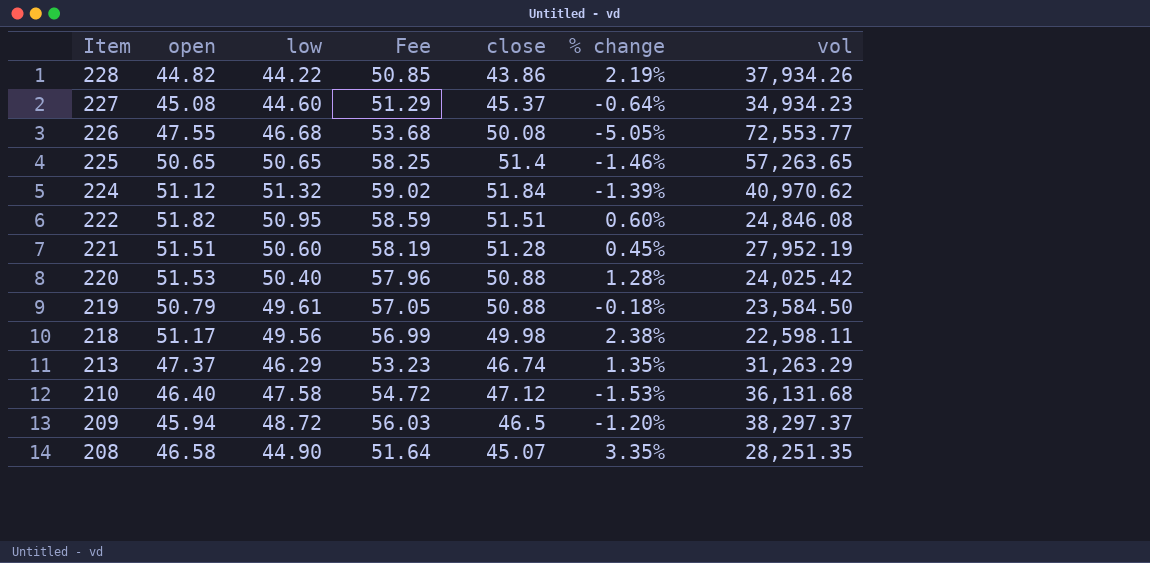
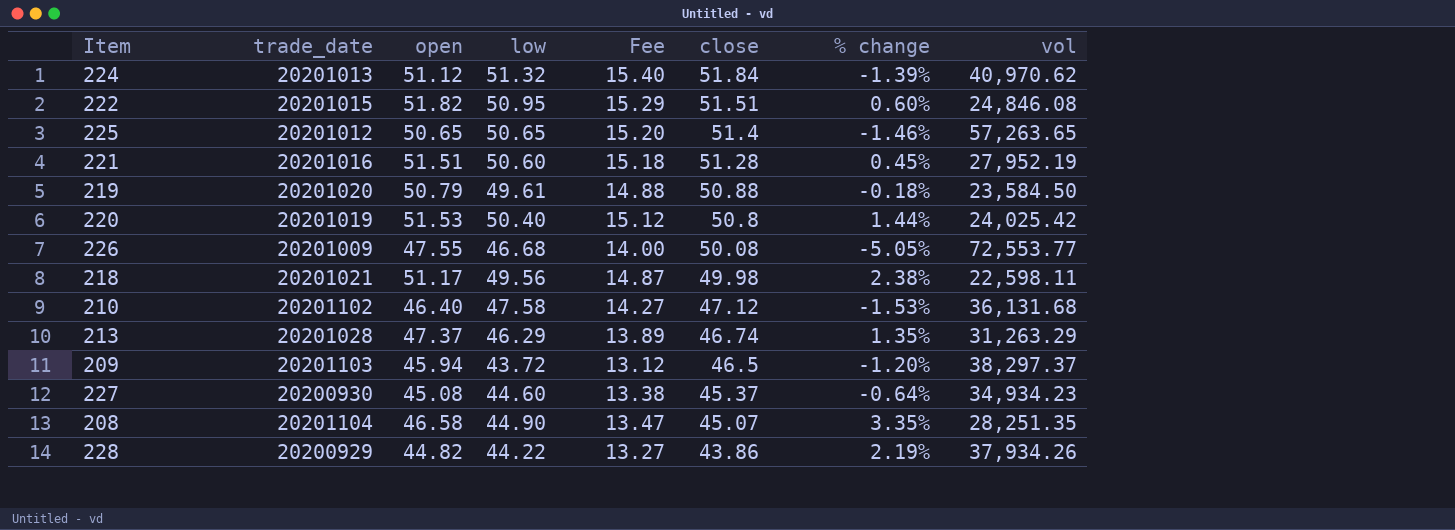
row order: Item descending -> close descending
column trade_date | position: none -> 2
column Fee | formula: [low] * 1.15 -> [low] * 0.3
220 | close: 50.88 -> 50.8
220 | % change: 1.28% -> 1.44%
209 | low: 48.72 -> 43.72

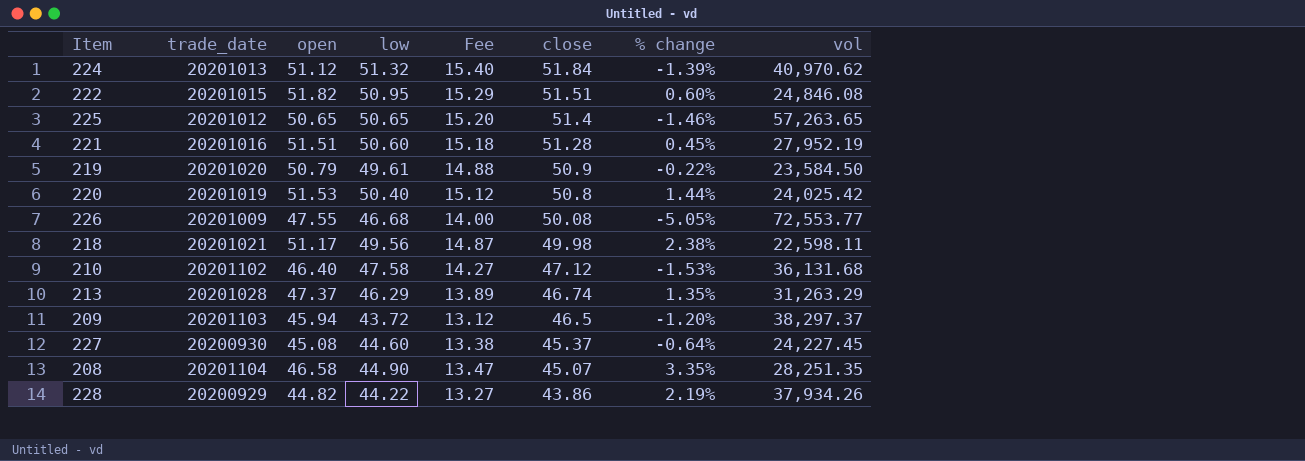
219 | close: 50.88 -> 50.9
219 | % change: -0.18% -> -0.22%
227 | vol: 34,934.23 -> 24,227.45

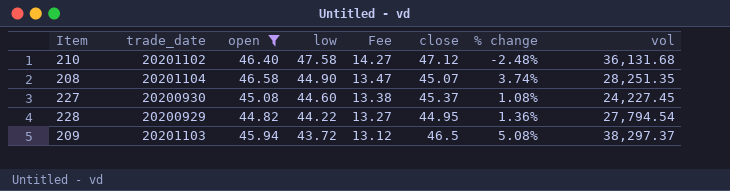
filter: none -> open <= 46.58
row order: close descending -> low descending
column % change | formula: ([open] - [close]) / [close] -> ([open] - [low]) / [low]
228 | close: 43.86 -> 44.95
228 | vol: 37,934.26 -> 27,794.54

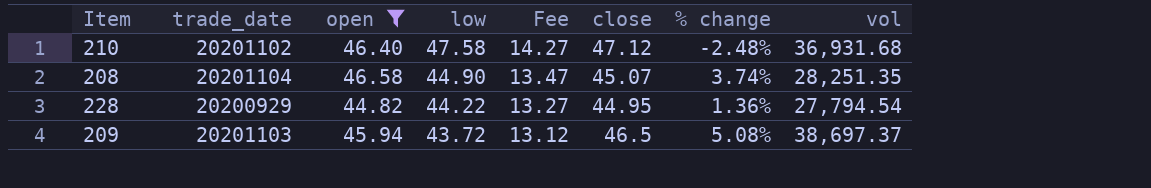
row 227: 20200930 | 45.08 | 44.60 | 13.38 | 45.37 | 1.08% | 24,227.45 -> none
210 | vol: 36,131.68 -> 36,931.68
209 | vol: 38,297.37 -> 38,697.37

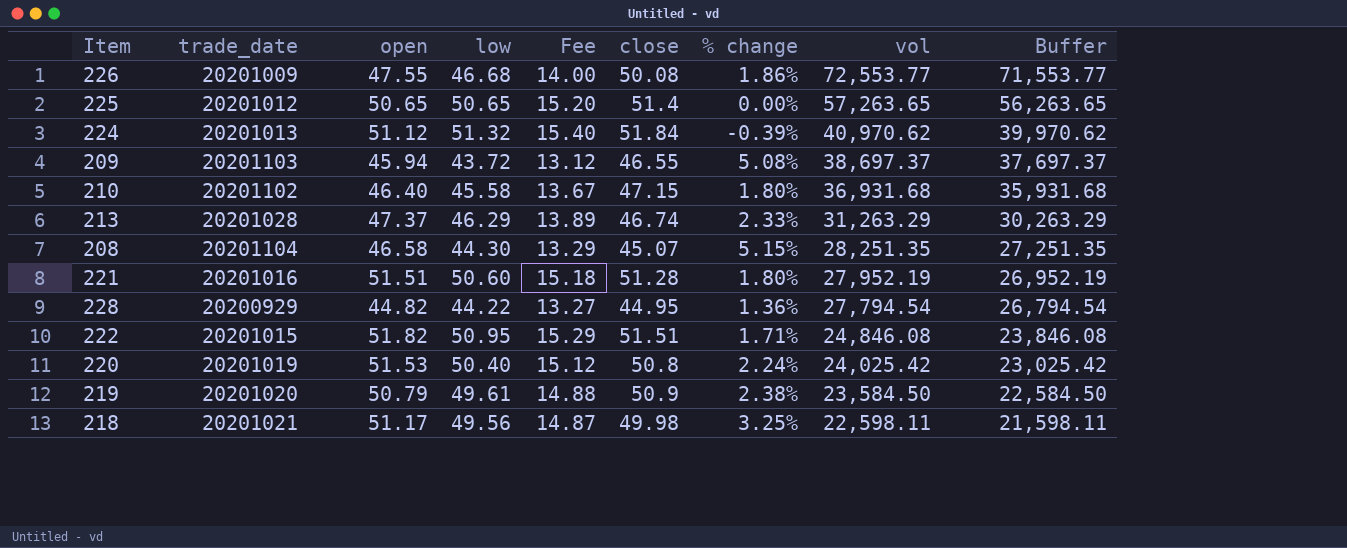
filter: open <= 46.58 -> none
row order: low descending -> vol descending
column Buffer | formula: none -> [vol] - 1000
209 | close: 46.5 -> 46.55
210 | low: 47.58 -> 45.58
210 | Fee: 14.27 -> 13.67
210 | close: 47.12 -> 47.15
210 | % change: -2.48% -> 1.80%
208 | low: 44.90 -> 44.30
208 | Fee: 13.47 -> 13.29
208 | % change: 3.74% -> 5.15%

